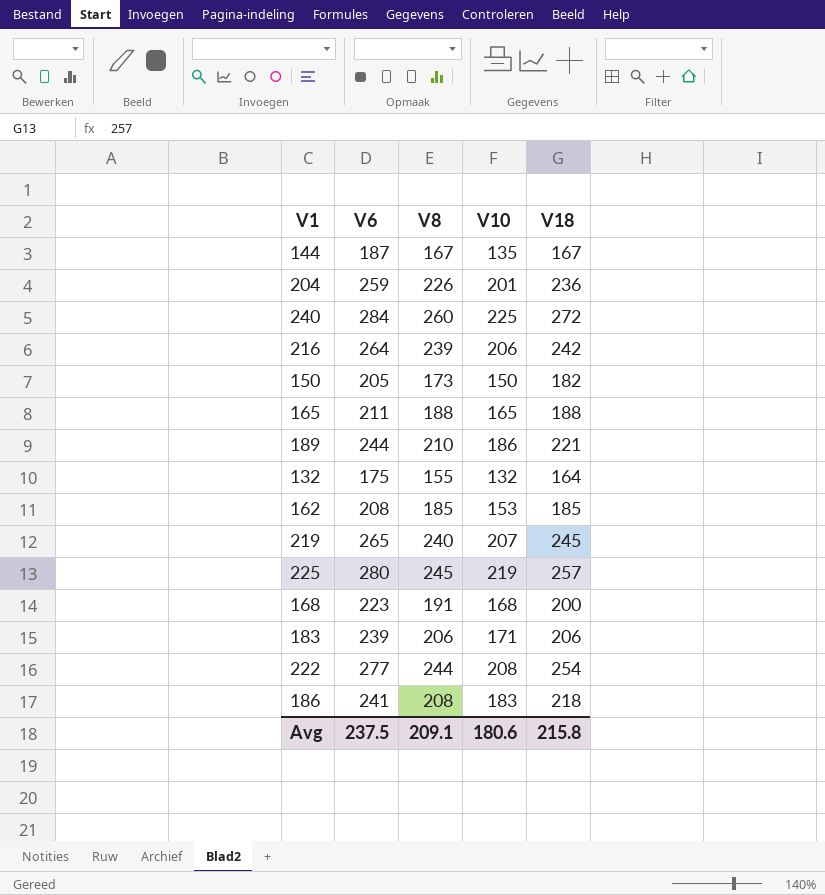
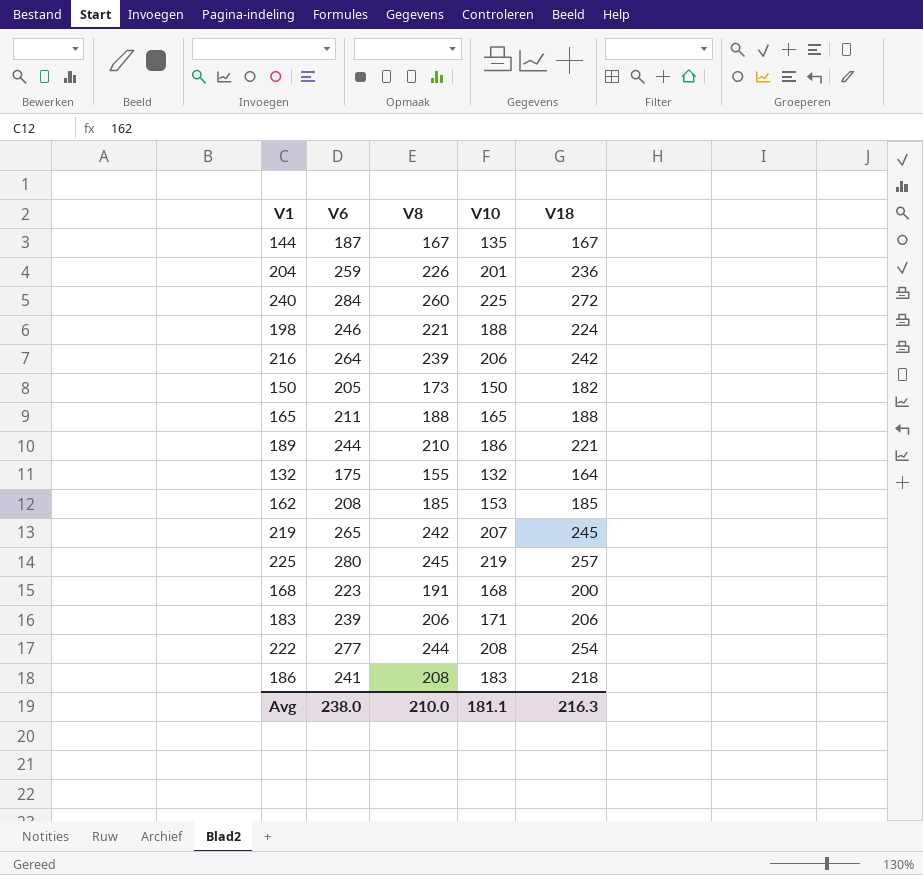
row 198: none -> 246 | 221 | 188 | 224
219 | V8: 240 -> 242
Avg | V6: 237.5 -> 238.0
Avg | V8: 209.1 -> 210.0
Avg | V10: 180.6 -> 181.1
Avg | V18: 215.8 -> 216.3

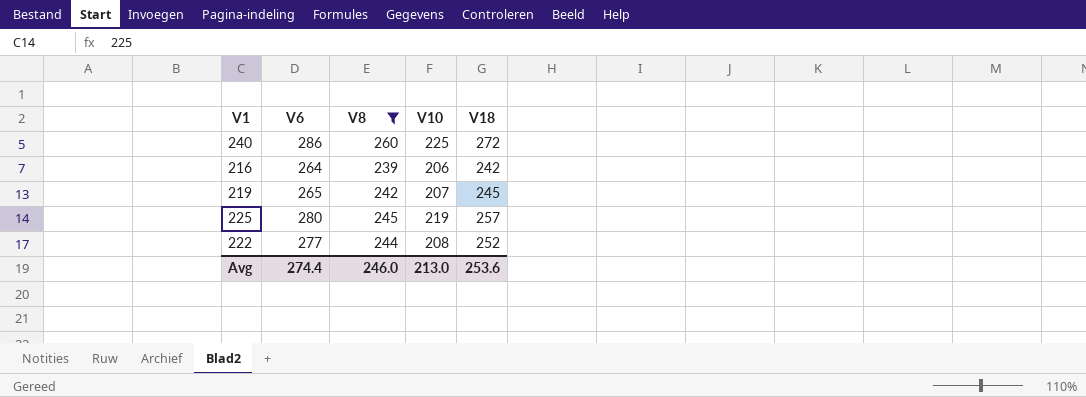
filter: none -> V8 >= 239
240 | V6: 284 -> 286
222 | V18: 254 -> 252
Avg | V6: 238.0 -> 274.4
Avg | V8: 210.0 -> 246.0
Avg | V10: 181.1 -> 213.0
Avg | V18: 216.3 -> 253.6

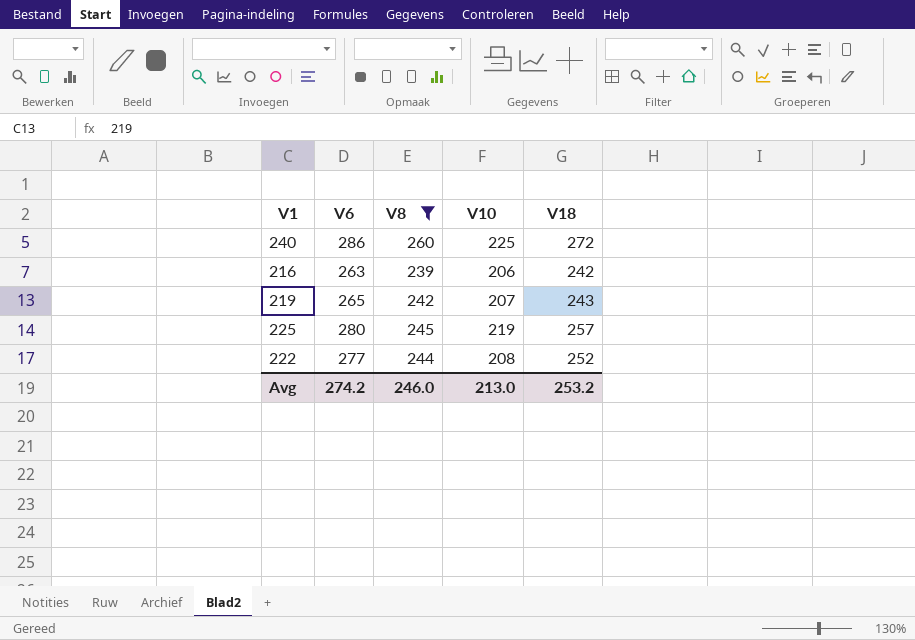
216 | V6: 264 -> 263
219 | V18: 245 -> 243
Avg | V6: 274.4 -> 274.2
Avg | V18: 253.6 -> 253.2

